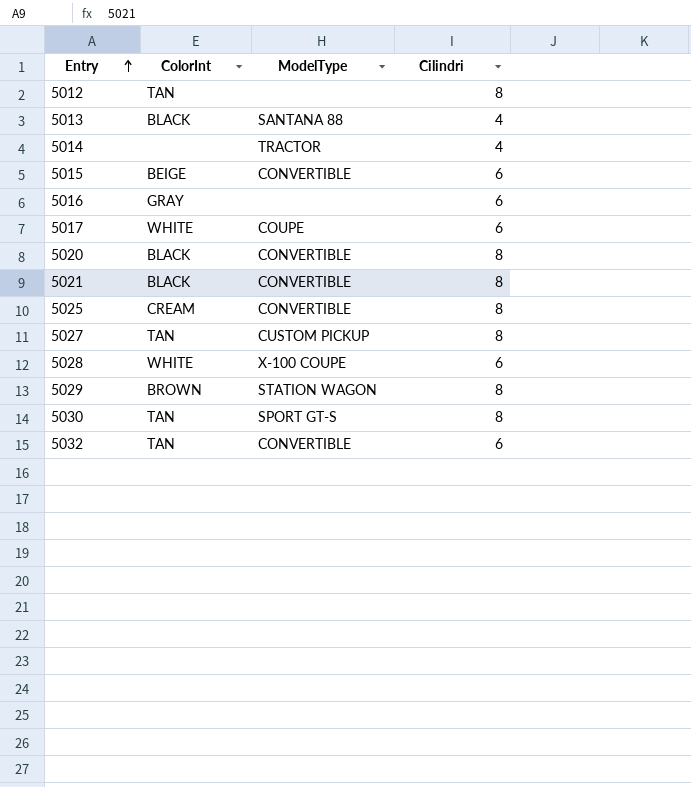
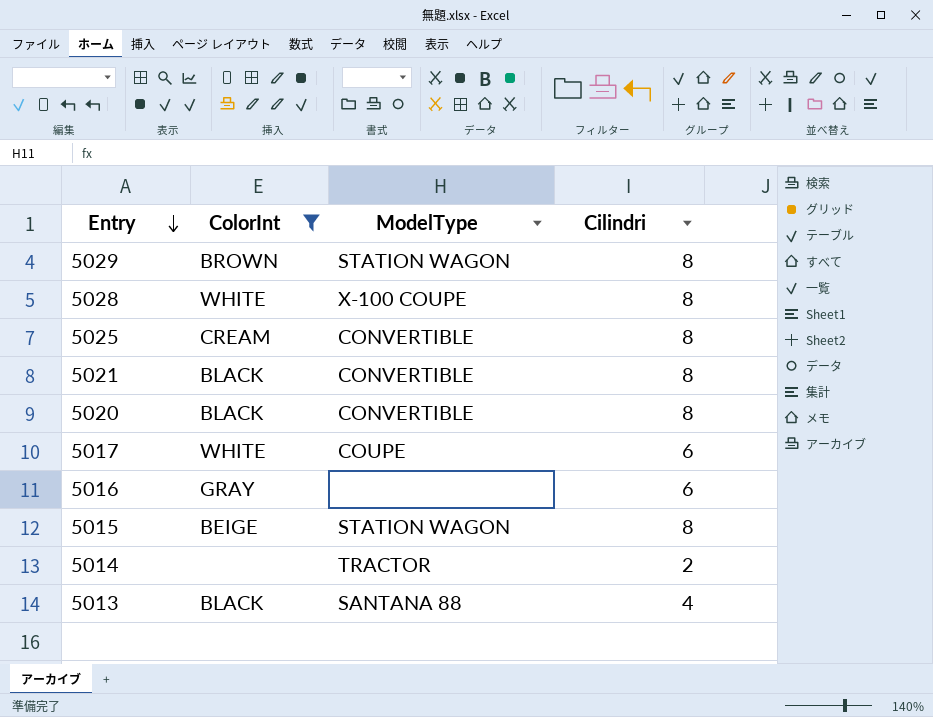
filter: none -> ColorInt != TAN
row order: Entry ascending -> Entry descending
5028 | Cilindri: 6 -> 8
5015 | ModelType: CONVERTIBLE -> STATION WAGON
5015 | Cilindri: 6 -> 8
5014 | Cilindri: 4 -> 2

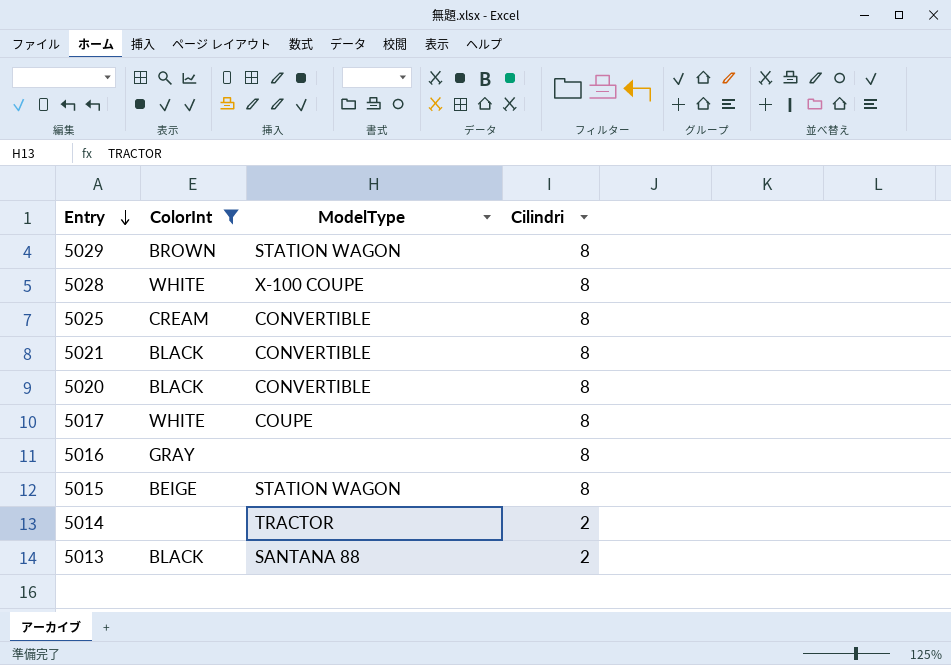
5017 | Cilindri: 6 -> 8
5016 | Cilindri: 6 -> 8
5013 | Cilindri: 4 -> 2

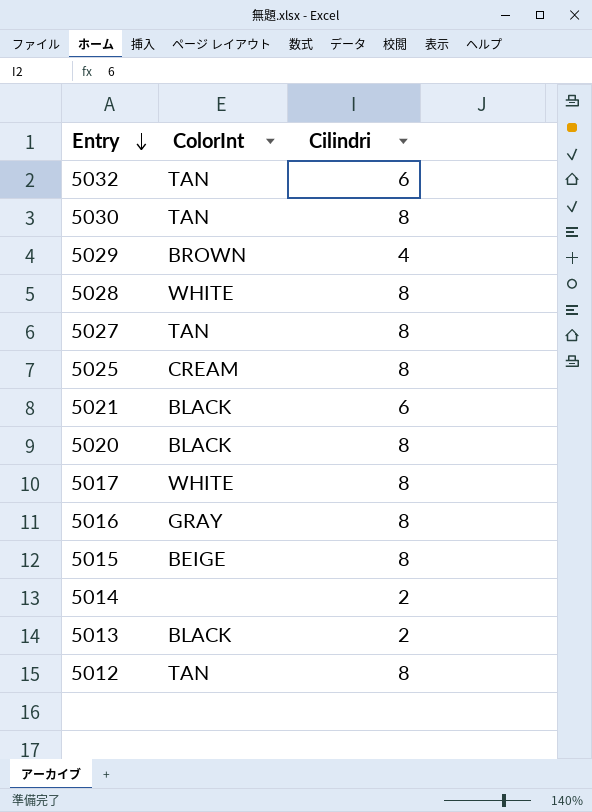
filter: ColorInt != TAN -> none
column ModelType | position: 3 -> none
5029 | Cilindri: 8 -> 4
5021 | Cilindri: 8 -> 6

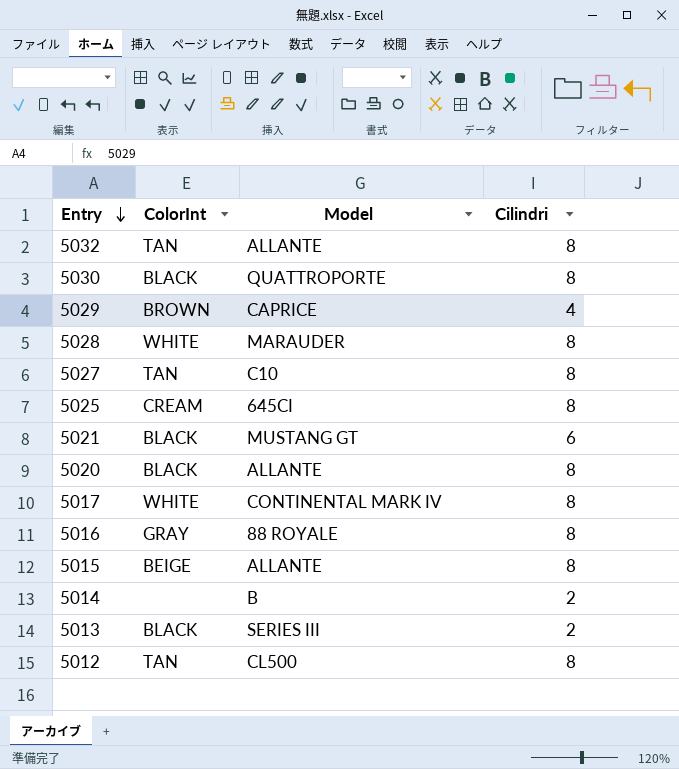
column Model | position: none -> 3
5032 | Cilindri: 6 -> 8
5030 | ColorInt: TAN -> BLACK

